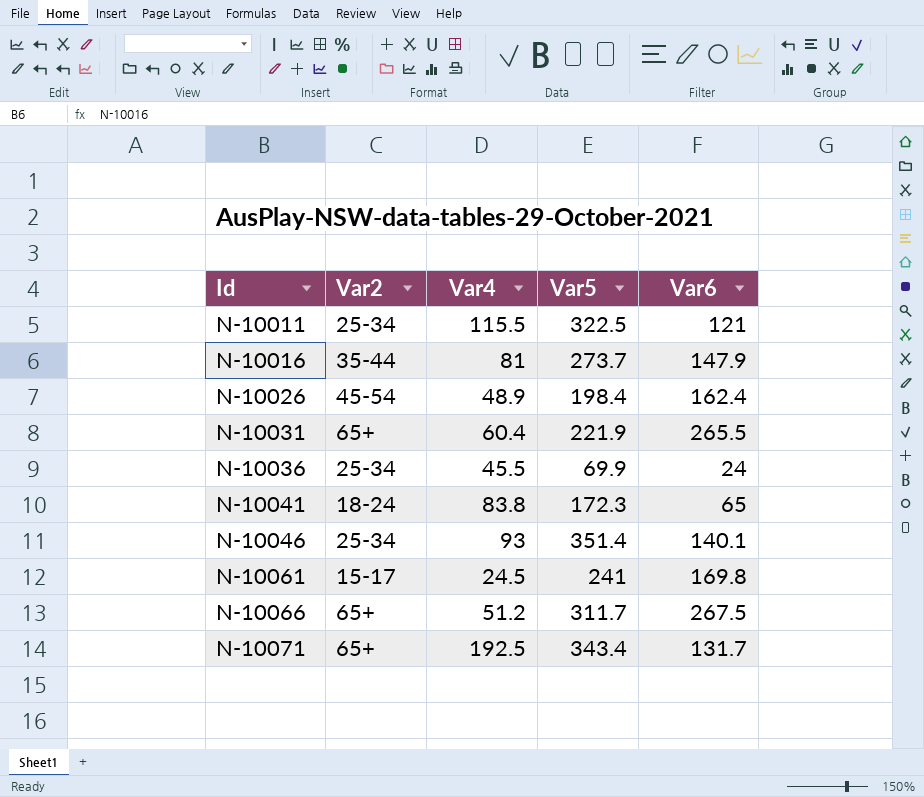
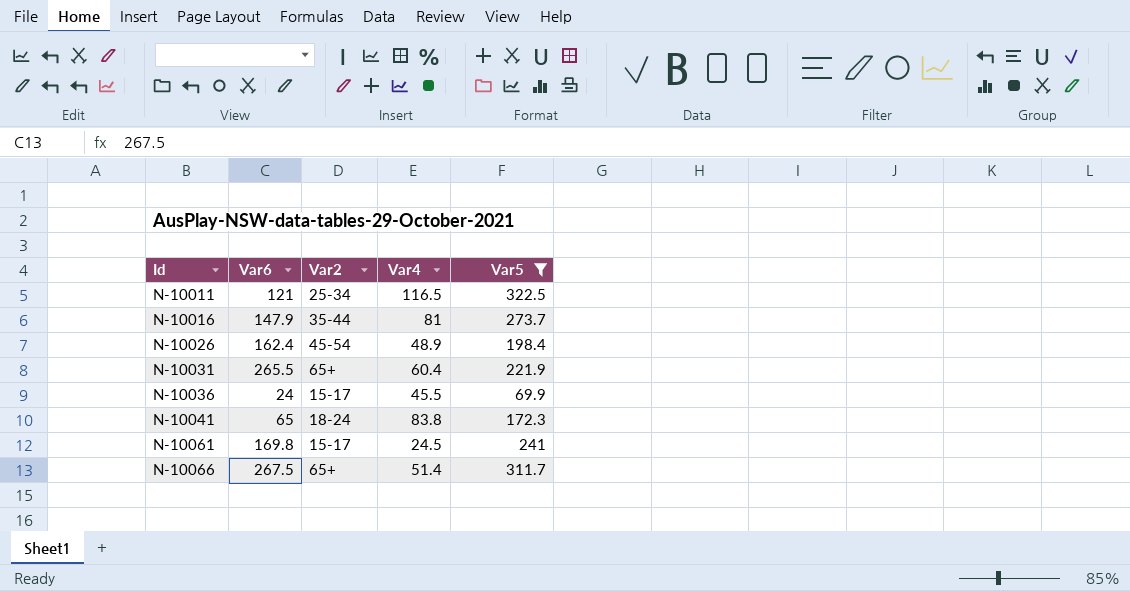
filter: none -> Var5 <= 322.5
column Var6 | position: 5 -> 2
N-10011 | Var4: 115.5 -> 116.5
N-10036 | Var2: 25-34 -> 15-17
N-10066 | Var4: 51.2 -> 51.4

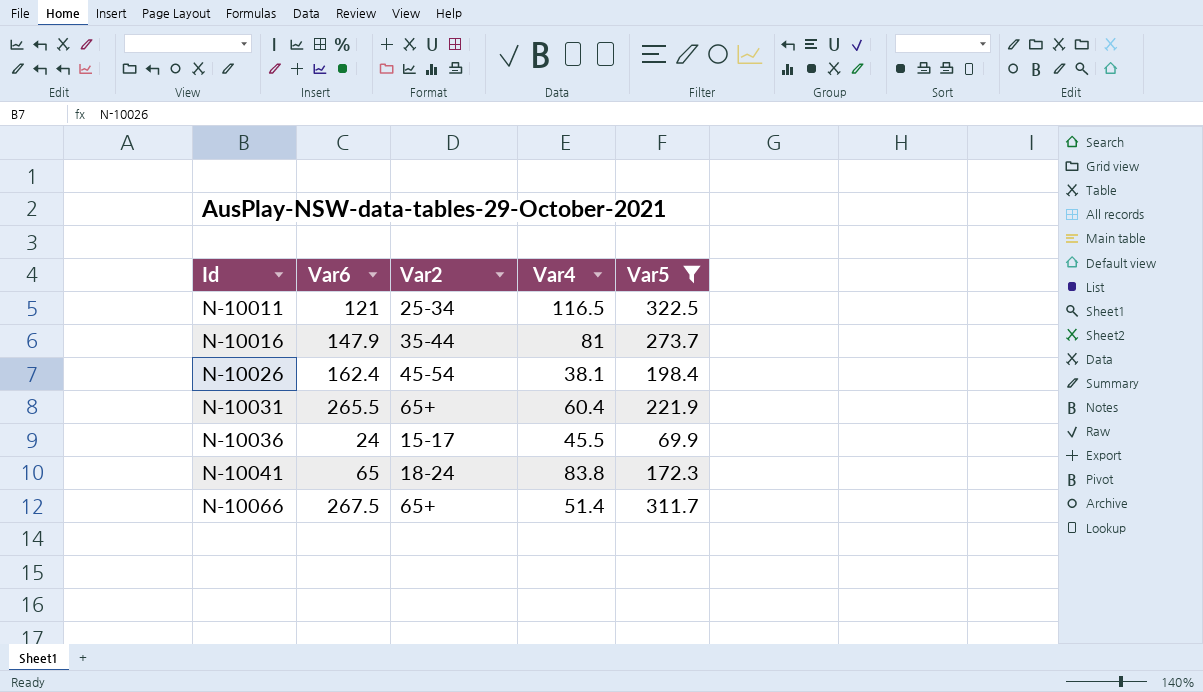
row N-10061: 169.8 | 15-17 | 24.5 | 241 -> none
N-10026 | Var4: 48.9 -> 38.1

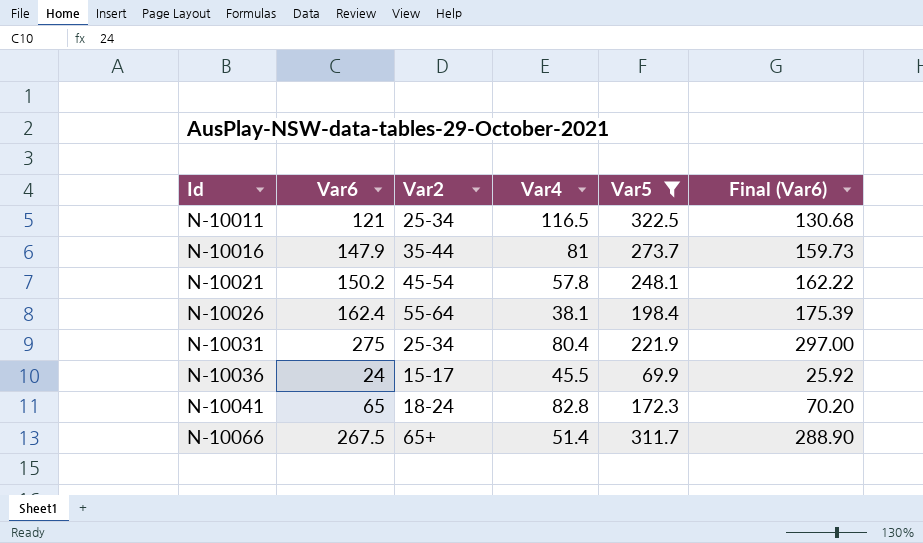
column Final (Var6) | formula: none -> [Var6] * 1.08
row N-10021: none -> 150.2 | 45-54 | 57.8 | 248.1 | 162.22
N-10026 | Var2: 45-54 -> 55-64
N-10031 | Var6: 265.5 -> 275
N-10031 | Var2: 65+ -> 25-34
N-10031 | Var4: 60.4 -> 80.4
N-10041 | Var4: 83.8 -> 82.8

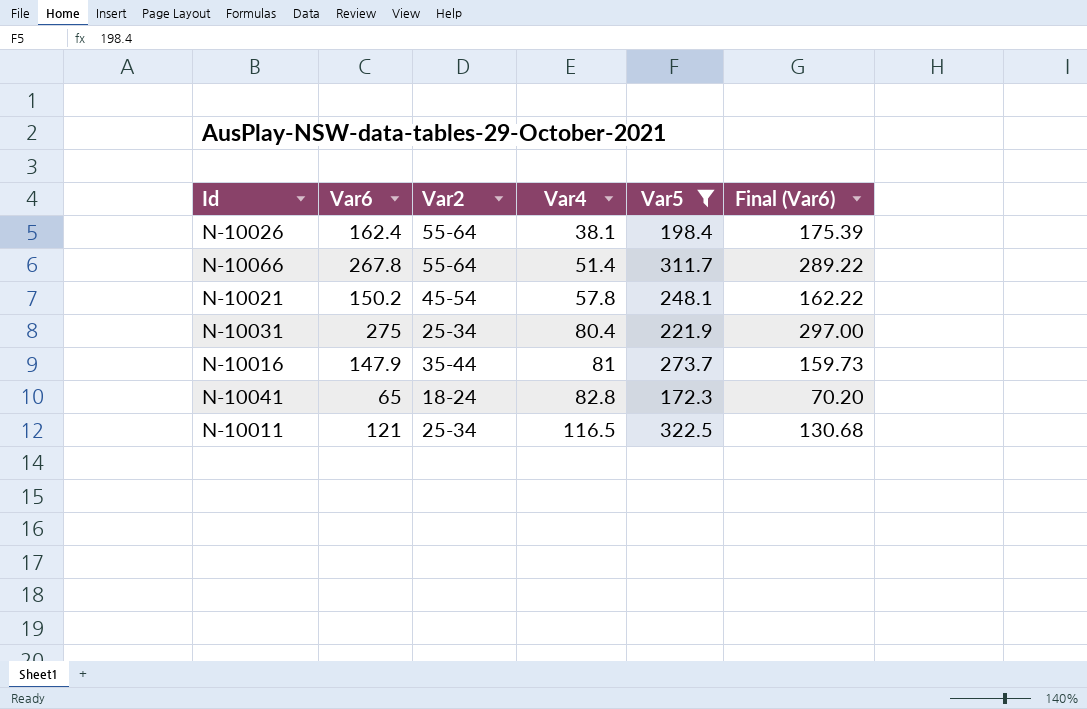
row order: Id ascending -> Var4 ascending
row N-10036: 24 | 15-17 | 45.5 | 69.9 | 25.92 -> none
N-10066 | Var6: 267.5 -> 267.8
N-10066 | Var2: 65+ -> 55-64
N-10066 | Final (Var6): 288.90 -> 289.22

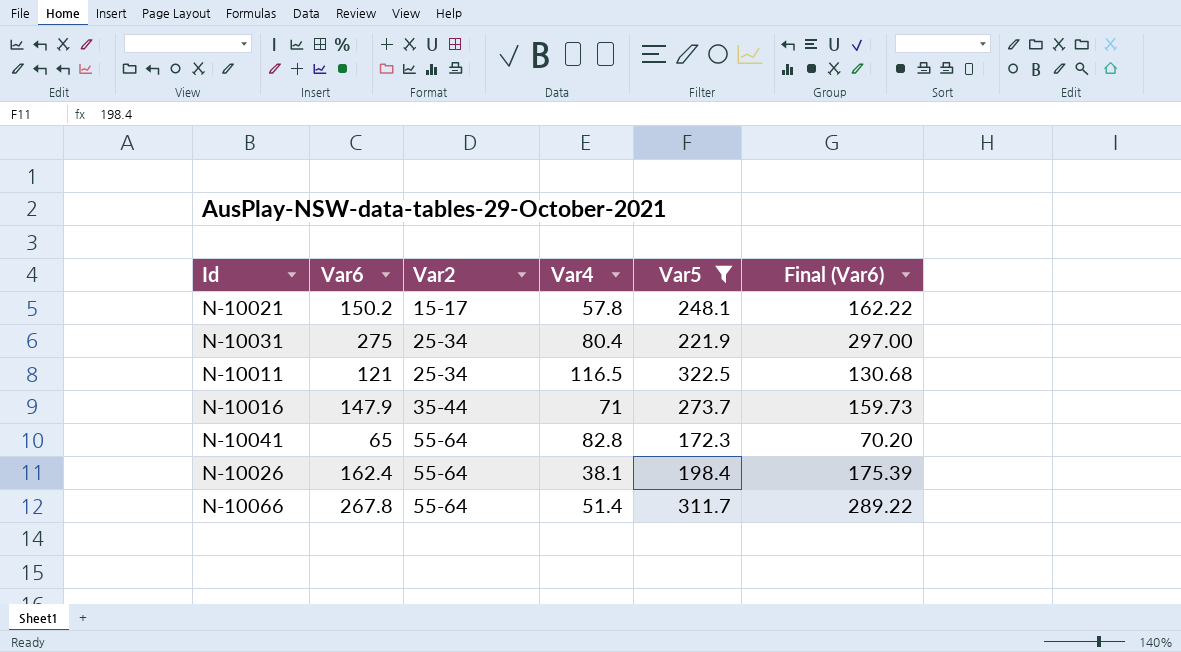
row order: Var4 ascending -> Var2 ascending
N-10021 | Var2: 45-54 -> 15-17
N-10016 | Var4: 81 -> 71
N-10041 | Var2: 18-24 -> 55-64

